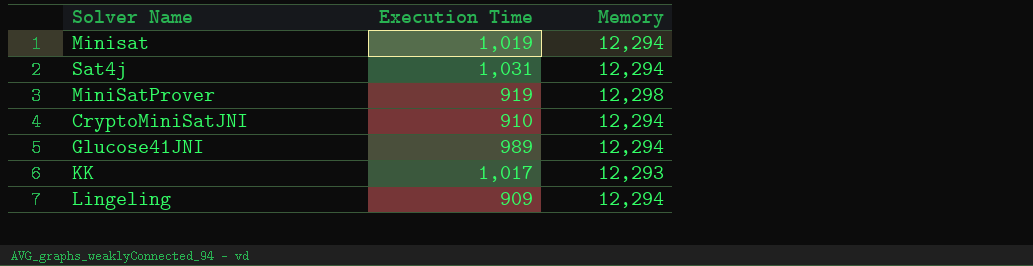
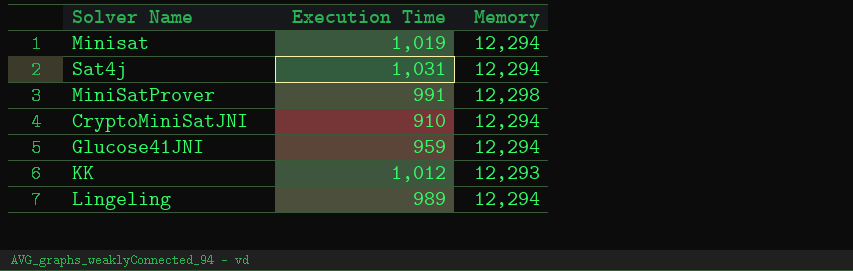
MiniSatProver | Execution Time: 919 -> 991
Glucose41JNI | Execution Time: 989 -> 959
KK | Execution Time: 1,017 -> 1,012
Lingeling | Execution Time: 909 -> 989

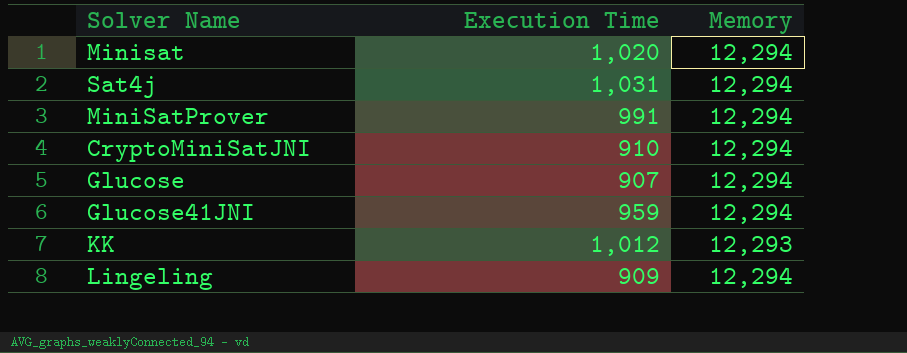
Minisat | Execution Time: 1,019 -> 1,020
MiniSatProver | Memory: 12,298 -> 12,294
row Glucose: none -> 907 | 12,294
Lingeling | Execution Time: 989 -> 909

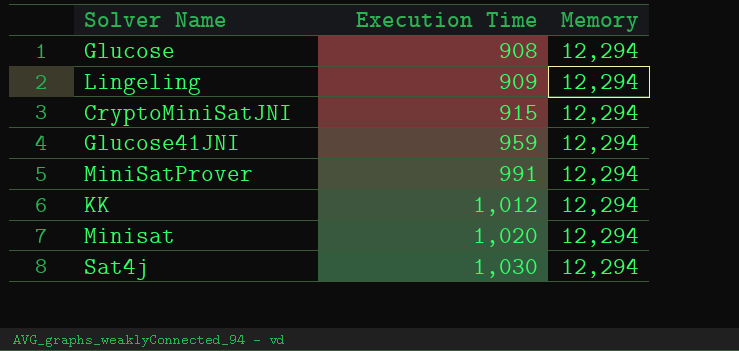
row order: none -> Execution Time ascending
Glucose | Execution Time: 907 -> 908
CryptoMiniSatJNI | Execution Time: 910 -> 915
KK | Memory: 12,293 -> 12,294
Sat4j | Execution Time: 1,031 -> 1,030

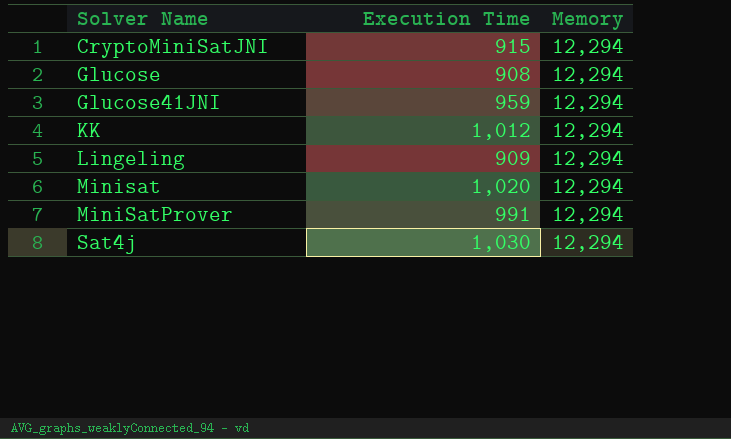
row order: Execution Time ascending -> Solver Name ascending

